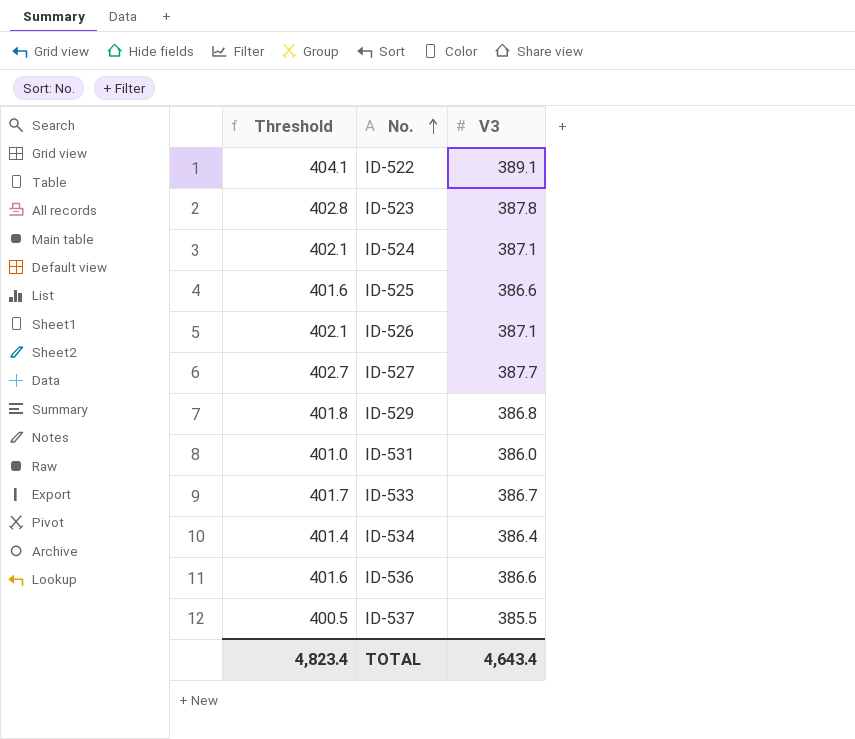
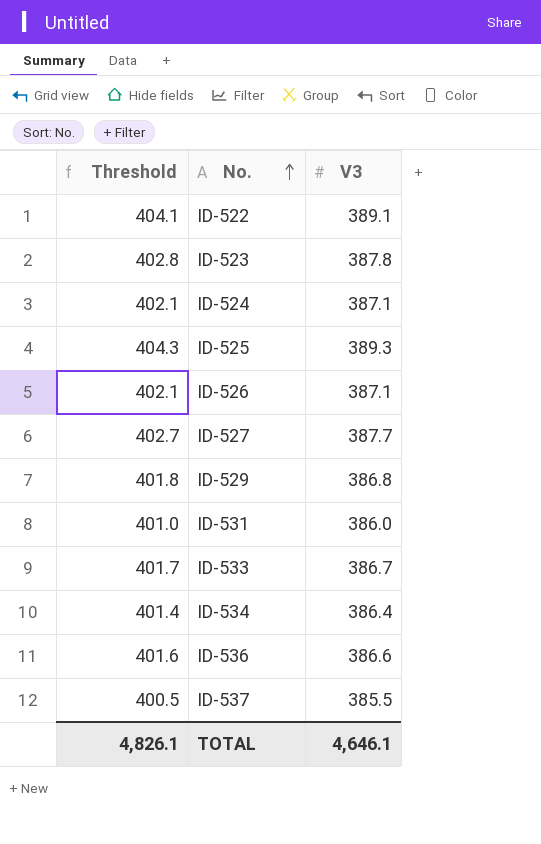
ID-525 | Threshold: 401.6 -> 404.3
ID-525 | V3: 386.6 -> 389.3
TOTAL | Threshold: 4,823.4 -> 4,826.1
TOTAL | V3: 4,643.4 -> 4,646.1

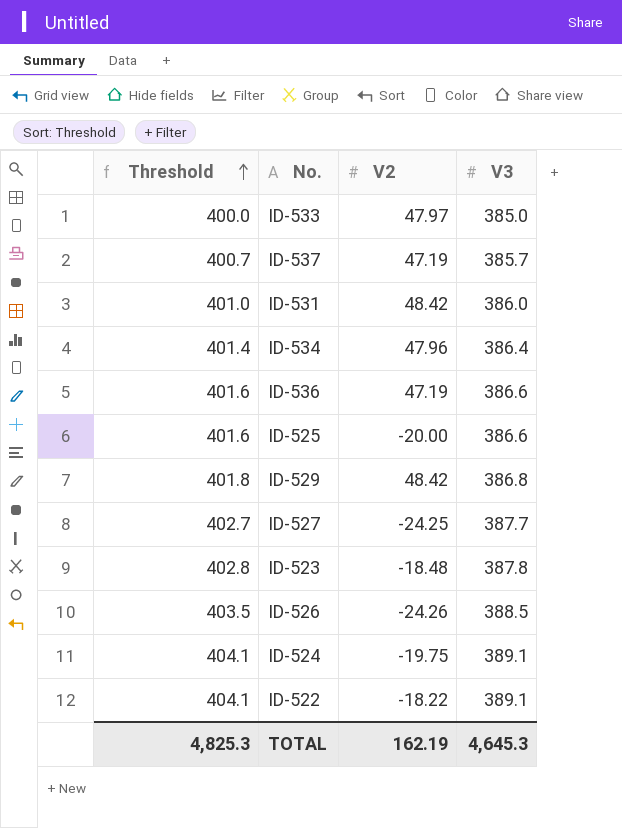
row order: No. ascending -> Threshold ascending
column V2 | position: none -> 3
ID-533 | Threshold: 401.7 -> 400.0
ID-533 | V3: 386.7 -> 385.0
ID-537 | Threshold: 400.5 -> 400.7
ID-537 | V3: 385.5 -> 385.7
ID-525 | Threshold: 404.3 -> 401.6
ID-525 | V3: 389.3 -> 386.6
ID-526 | Threshold: 402.1 -> 403.5
ID-526 | V3: 387.1 -> 388.5
ID-524 | Threshold: 402.1 -> 404.1
ID-524 | V3: 387.1 -> 389.1
TOTAL | Threshold: 4,826.1 -> 4,825.3
TOTAL | V3: 4,646.1 -> 4,645.3

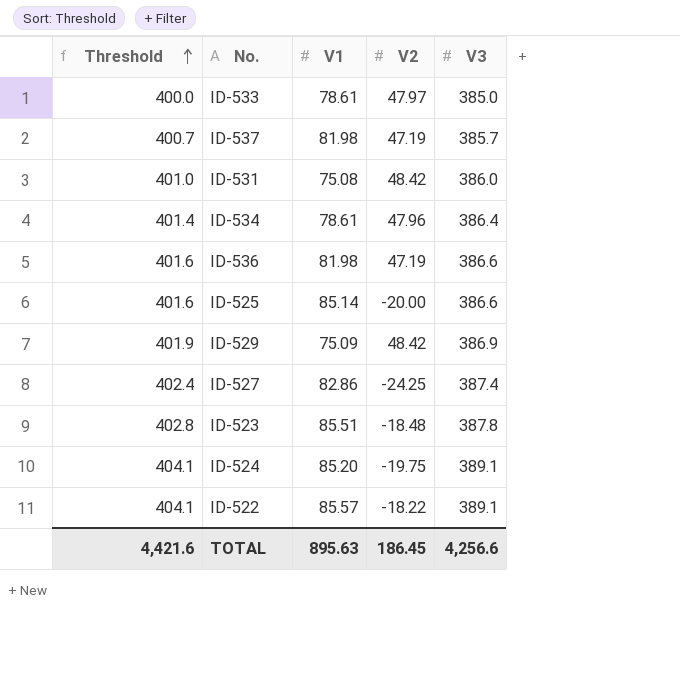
column V1 | position: none -> 3
row ID-526: 403.5 | -24.26 | 388.5 -> none
ID-529 | Threshold: 401.8 -> 401.9
ID-529 | V3: 386.8 -> 386.9
ID-527 | Threshold: 402.7 -> 402.4
ID-527 | V3: 387.7 -> 387.4
TOTAL | Threshold: 4,825.3 -> 4,421.6
TOTAL | V2: 162.19 -> 186.45
TOTAL | V3: 4,645.3 -> 4,256.6

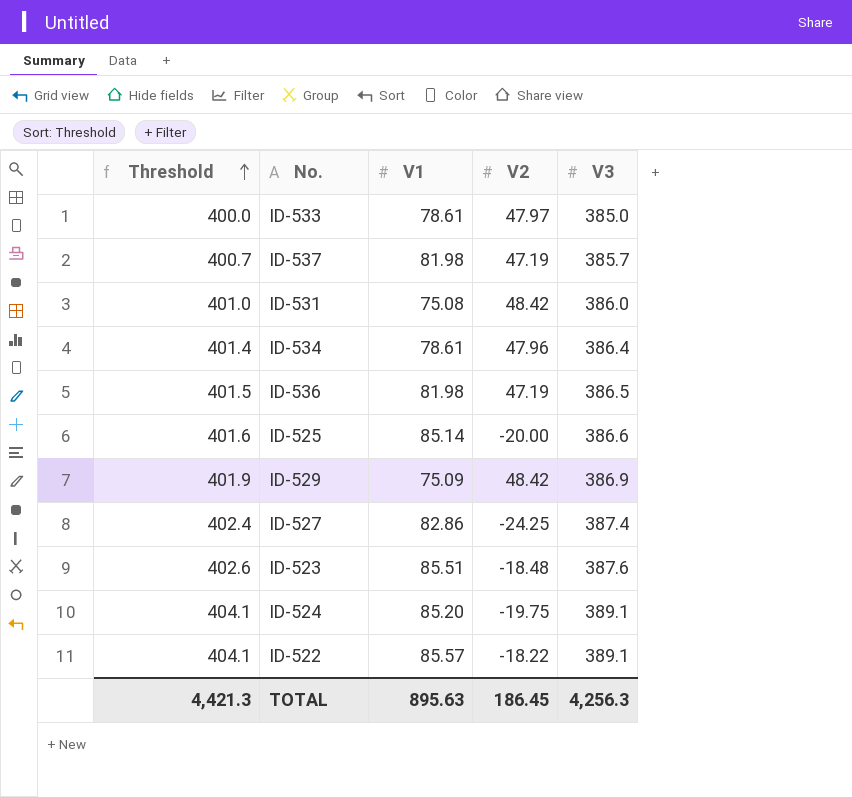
ID-536 | Threshold: 401.6 -> 401.5
ID-536 | V3: 386.6 -> 386.5
ID-523 | Threshold: 402.8 -> 402.6
ID-523 | V3: 387.8 -> 387.6
TOTAL | Threshold: 4,421.6 -> 4,421.3
TOTAL | V3: 4,256.6 -> 4,256.3

